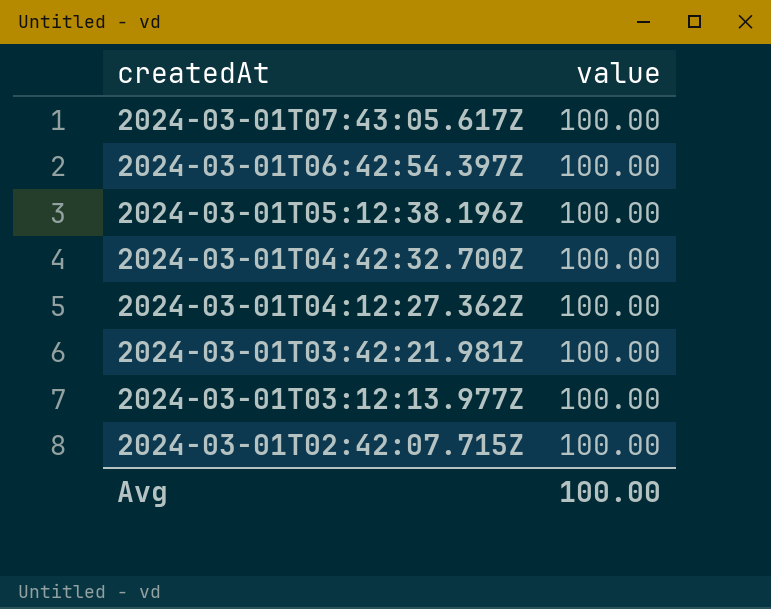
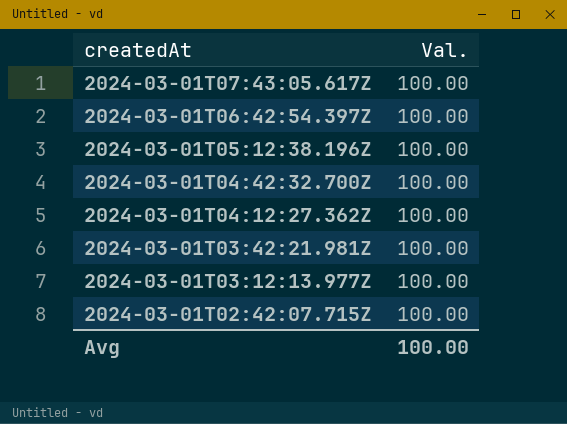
column name: value -> Val.

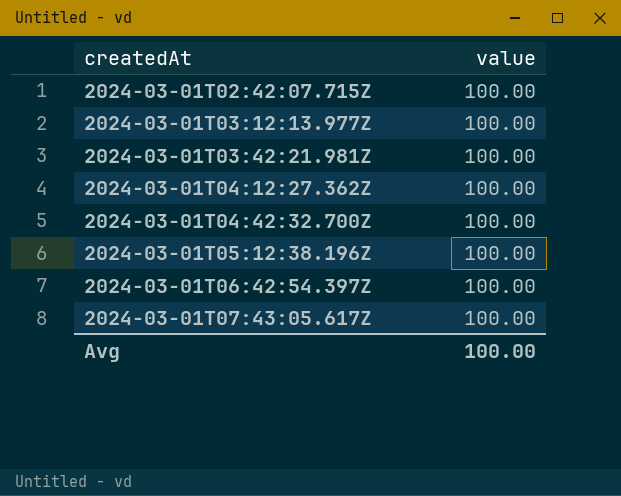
row order: createdAt descending -> createdAt ascending
column name: Val. -> value

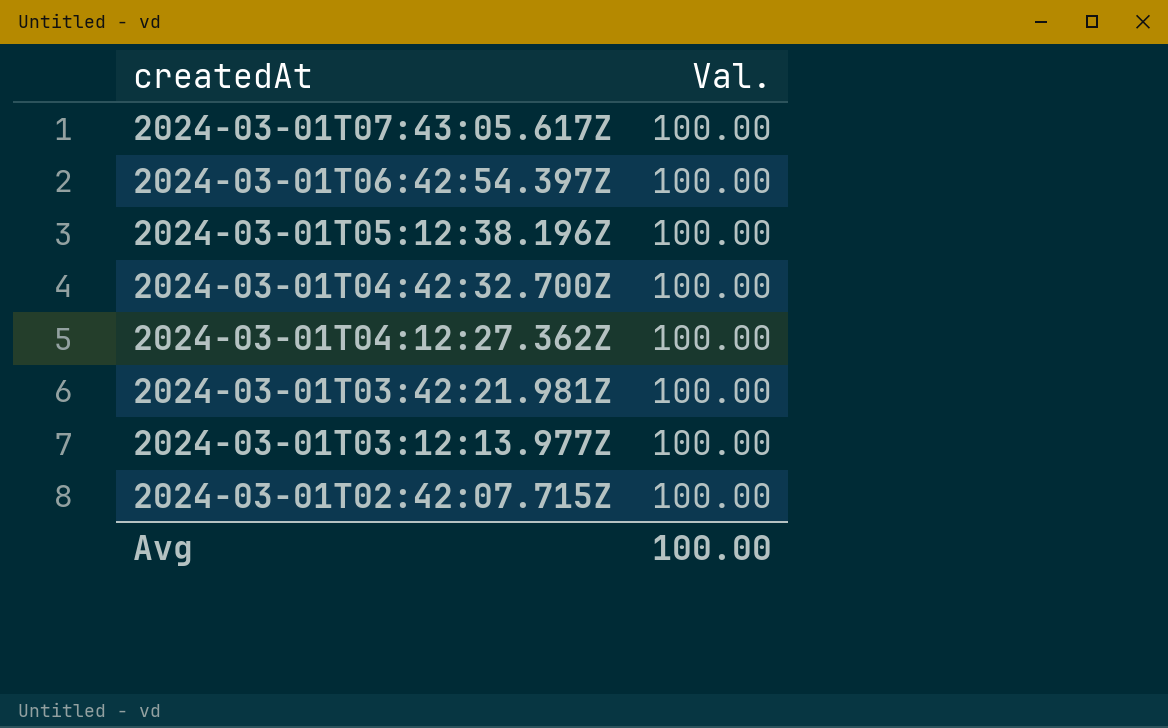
row order: createdAt ascending -> createdAt descending
column name: value -> Val.

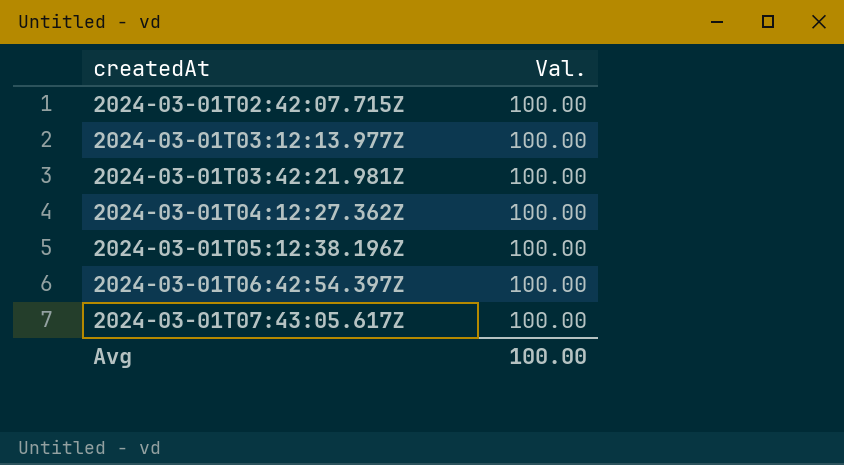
row order: createdAt descending -> createdAt ascending
row 2024-03-01T04:42:32.700Z: 100.00 -> none

